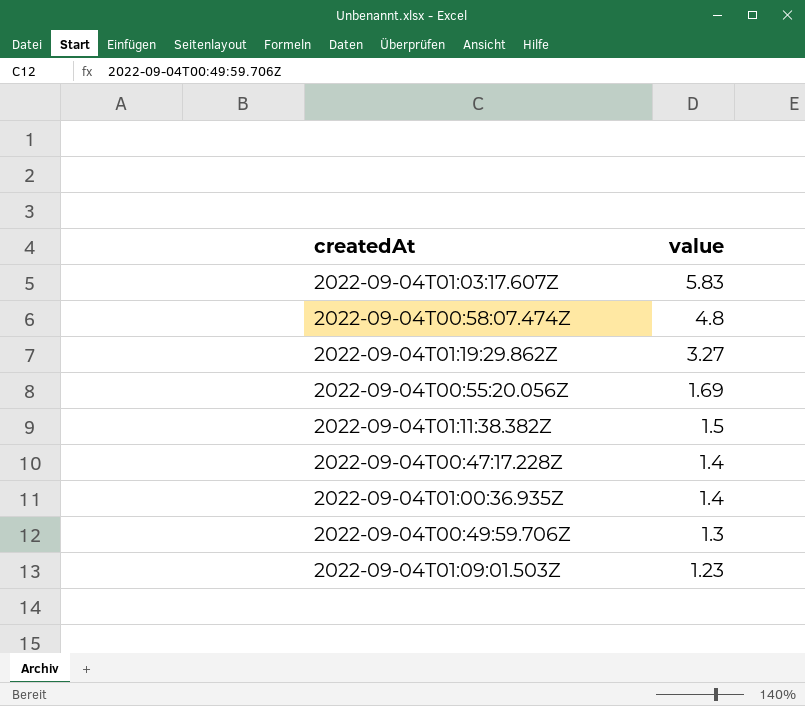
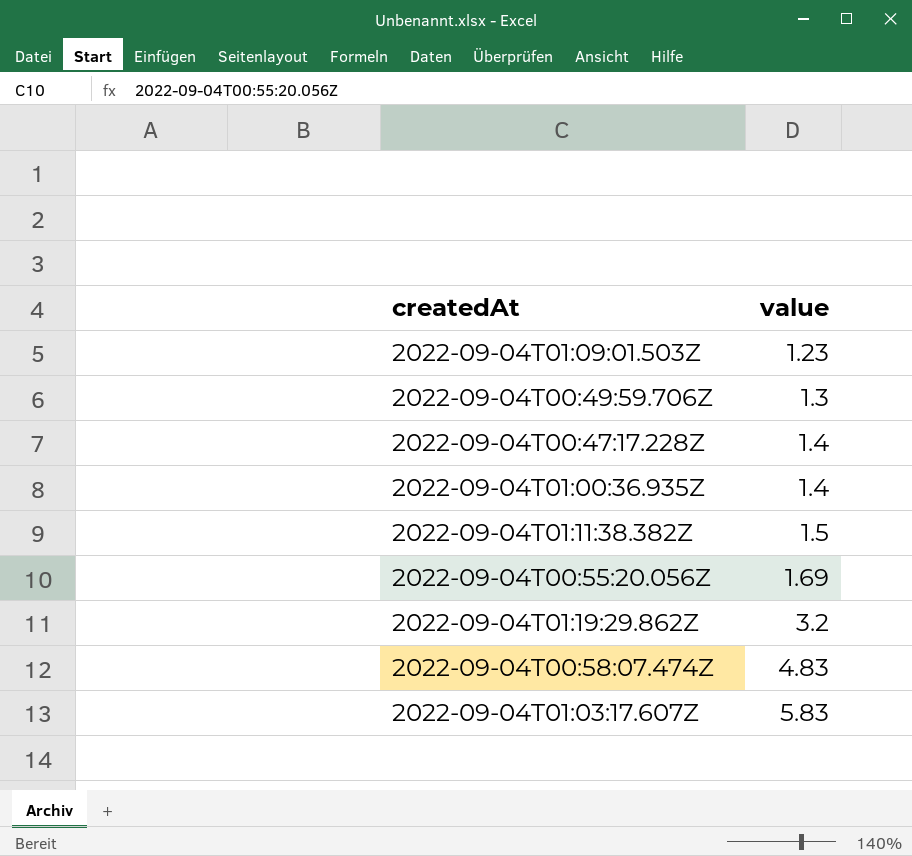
row order: value descending -> value ascending
2022-09-04T01:19:29.862Z | value: 3.27 -> 3.2
2022-09-04T00:58:07.474Z | value: 4.8 -> 4.83

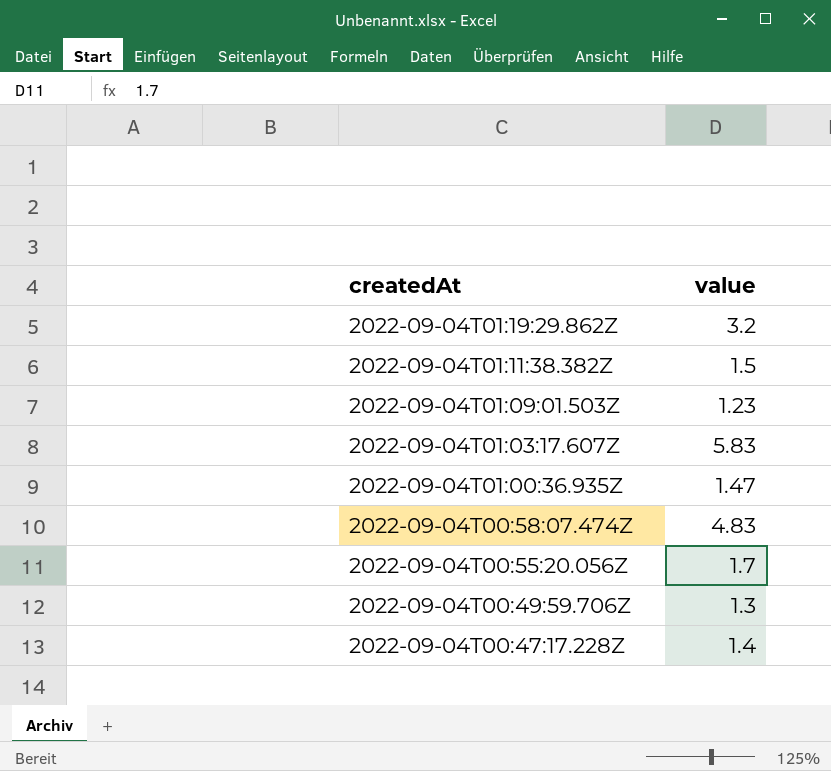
row order: value ascending -> createdAt descending
2022-09-04T01:00:36.935Z | value: 1.4 -> 1.47
2022-09-04T00:55:20.056Z | value: 1.69 -> 1.7

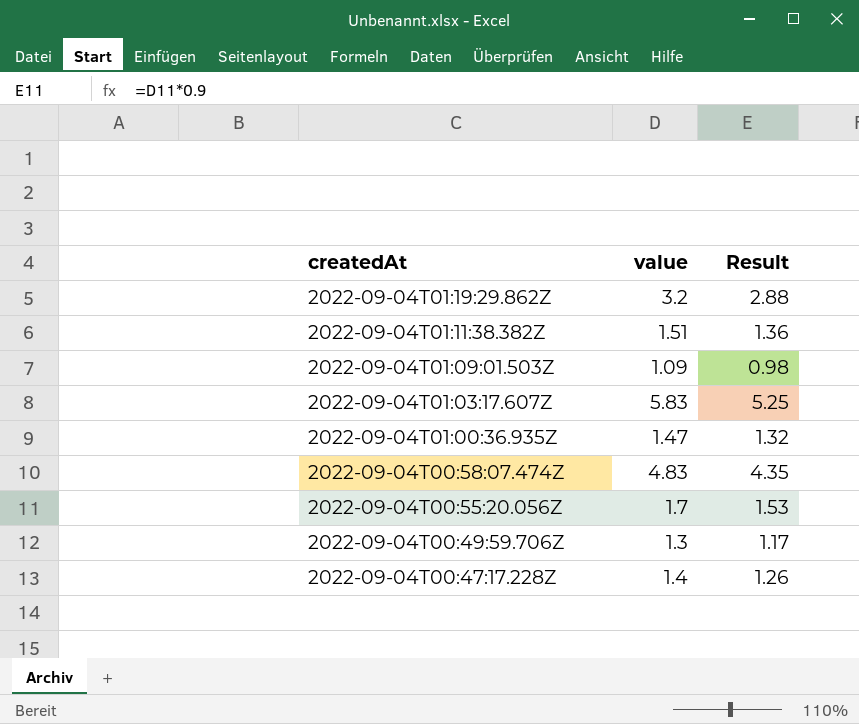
column Result | formula: none -> [value] * 0.9
2022-09-04T01:11:38.382Z | value: 1.5 -> 1.51
2022-09-04T01:09:01.503Z | value: 1.23 -> 1.09

